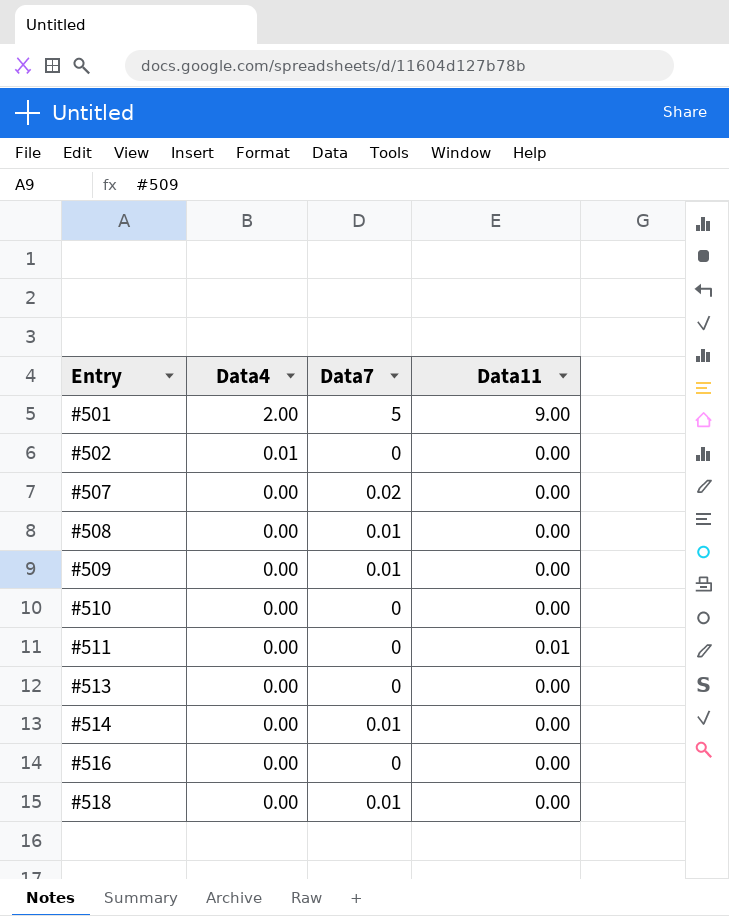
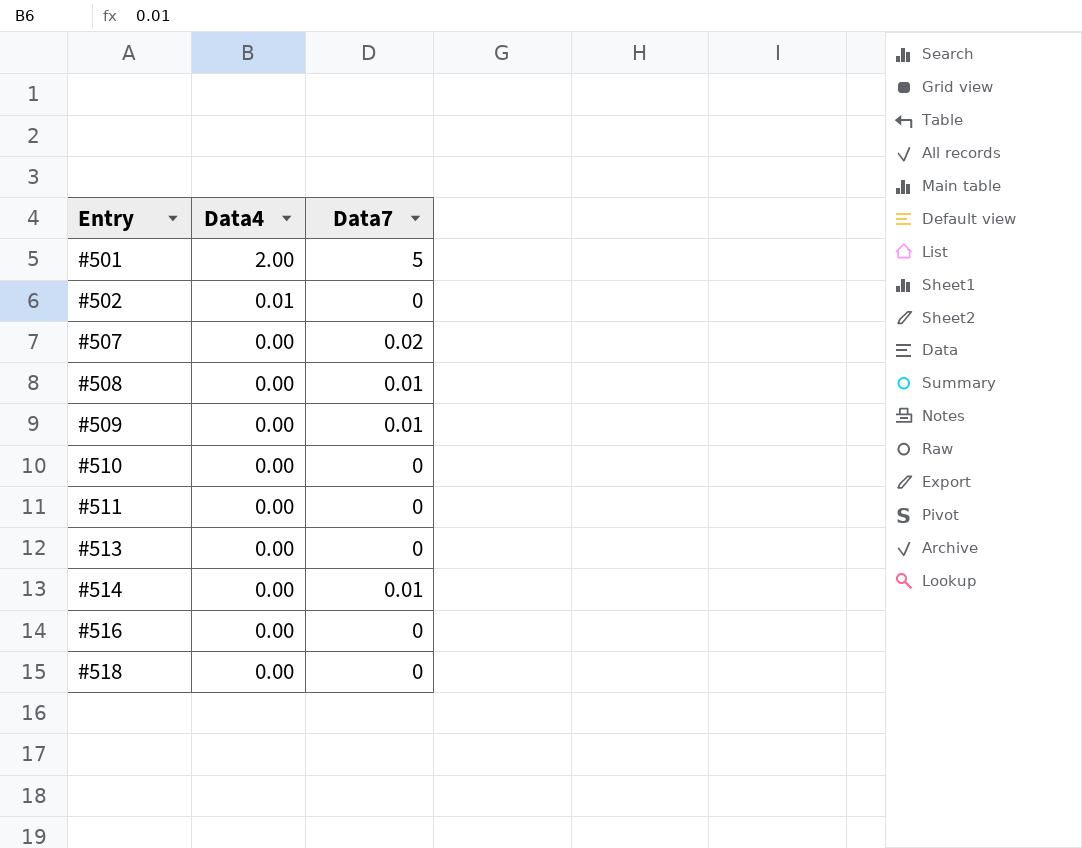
column Data11 | position: 4 -> none
#518 | Data7: 0.01 -> 0

